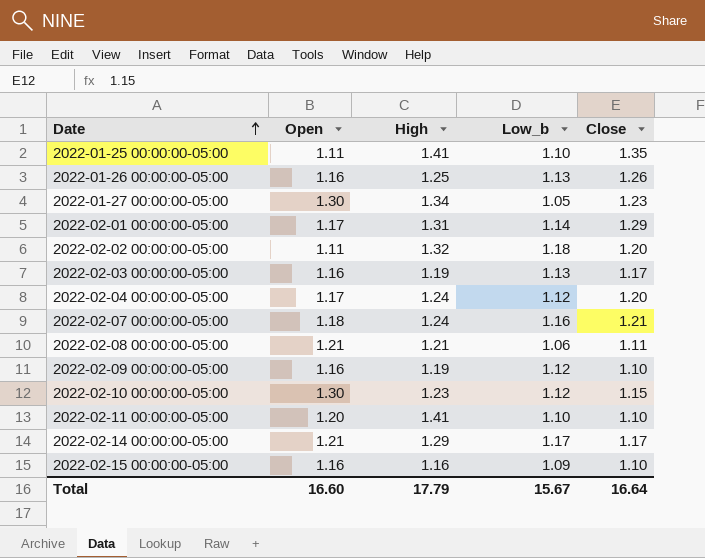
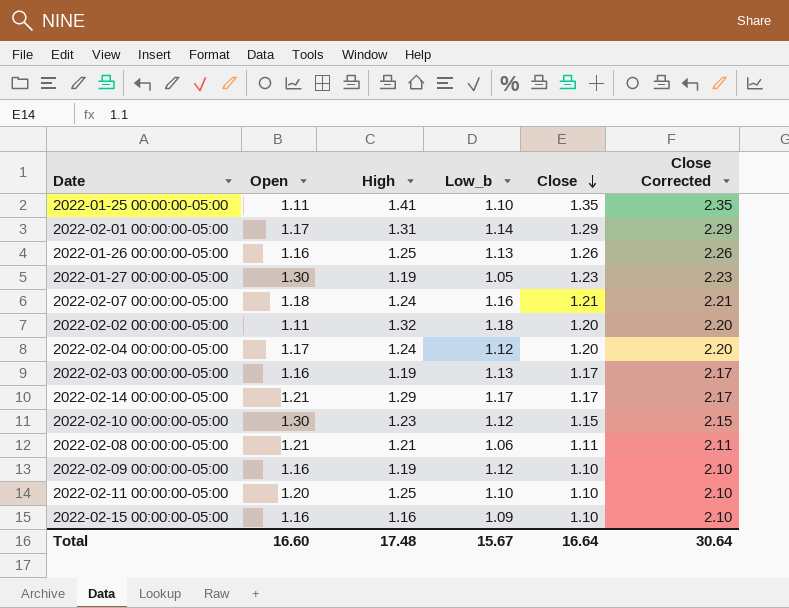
row order: Date ascending -> Close descending
column Close Corrected | formula: none -> [Close] + 1
2022-01-27 00:00:00-05:00 | High: 1.34 -> 1.19
2022-02-11 00:00:00-05:00 | High: 1.41 -> 1.25
Total | High: 17.79 -> 17.48

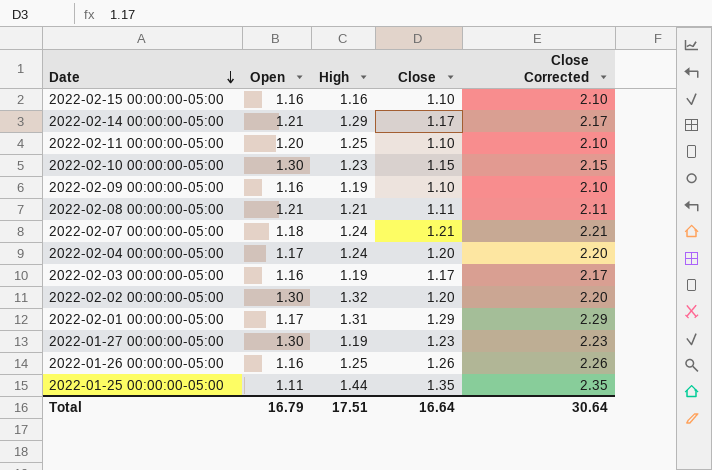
row order: Close descending -> Date descending
column Low_b | position: 4 -> none
2022-02-02 00:00:00-05:00 | Open: 1.11 -> 1.30
2022-01-25 00:00:00-05:00 | High: 1.41 -> 1.44
Total | Open: 16.60 -> 16.79
Total | High: 17.48 -> 17.51

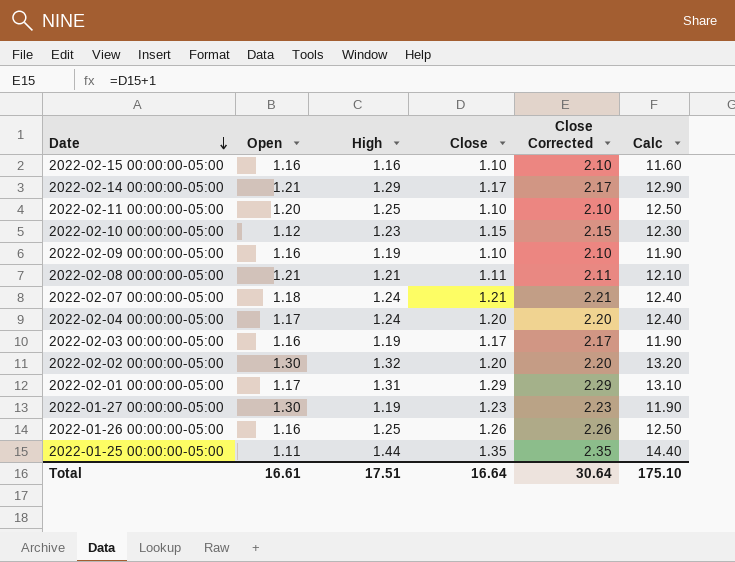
column Calc | formula: none -> [High] * 10
2022-02-10 00:00:00-05:00 | Open: 1.30 -> 1.12
Total | Open: 16.79 -> 16.61

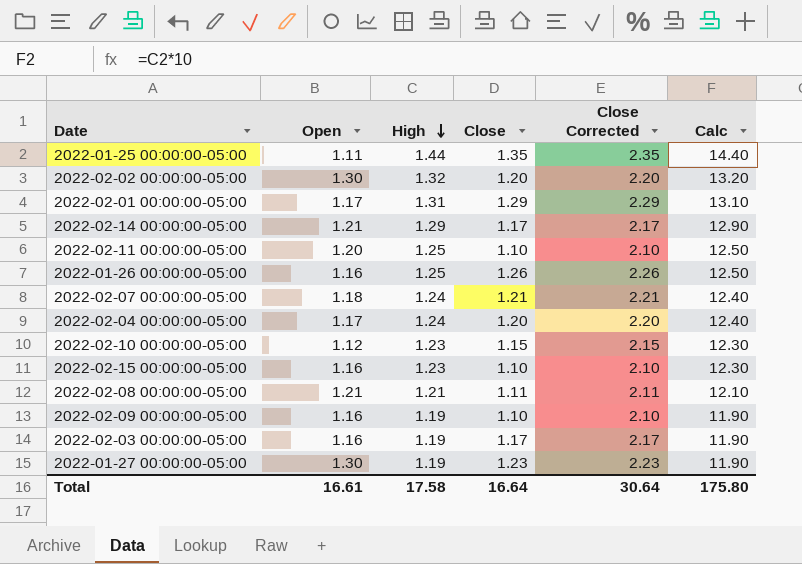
row order: Date descending -> High descending
2022-02-15 00:00:00-05:00 | High: 1.16 -> 1.23
2022-02-15 00:00:00-05:00 | Calc: 11.60 -> 12.30
Total | High: 17.51 -> 17.58
Total | Calc: 175.10 -> 175.80

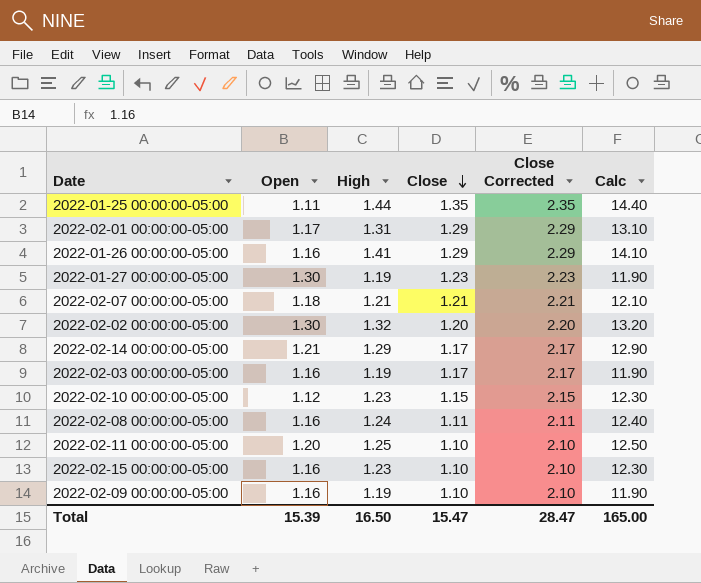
row order: High descending -> Close descending
row 2022-02-04 00:00:00-05:00: 1.17 | 1.24 | 1.20 | 2.20 | 12.40 -> none
2022-01-26 00:00:00-05:00 | High: 1.25 -> 1.41
2022-01-26 00:00:00-05:00 | Close: 1.26 -> 1.29
2022-01-26 00:00:00-05:00 | Close Corrected: 2.26 -> 2.29
2022-01-26 00:00:00-05:00 | Calc: 12.50 -> 14.10
2022-02-07 00:00:00-05:00 | High: 1.24 -> 1.21
2022-02-07 00:00:00-05:00 | Calc: 12.40 -> 12.10
2022-02-08 00:00:00-05:00 | Open: 1.21 -> 1.16
2022-02-08 00:00:00-05:00 | High: 1.21 -> 1.24
2022-02-08 00:00:00-05:00 | Calc: 12.10 -> 12.40
Total | Open: 16.61 -> 15.39
Total | High: 17.58 -> 16.50
Total | Close: 16.64 -> 15.47
Total | Close Corrected: 30.64 -> 28.47
Total | Calc: 175.80 -> 165.00

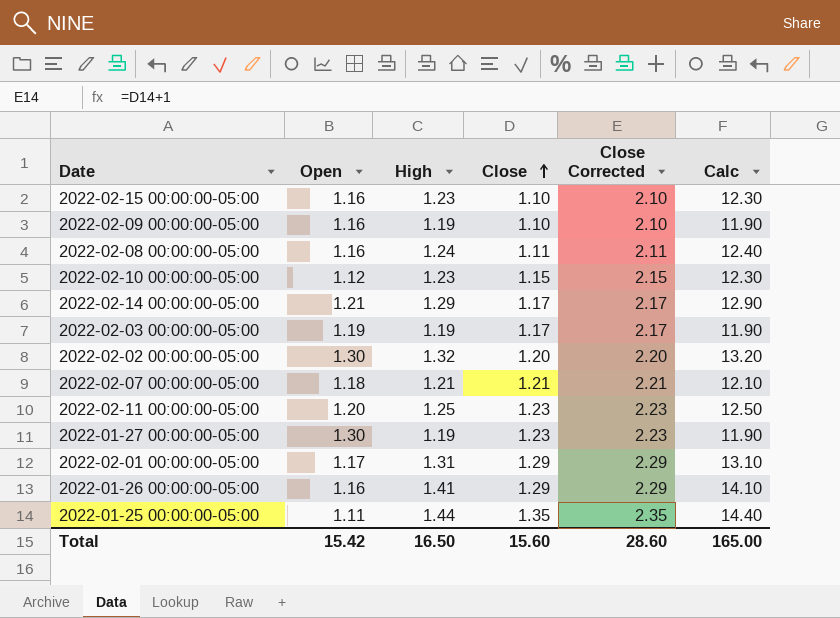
row order: Close descending -> Close ascending
2022-02-03 00:00:00-05:00 | Open: 1.16 -> 1.19
2022-02-11 00:00:00-05:00 | Close: 1.10 -> 1.23
2022-02-11 00:00:00-05:00 | Close Corrected: 2.10 -> 2.23
Total | Open: 15.39 -> 15.42
Total | Close: 15.47 -> 15.60
Total | Close Corrected: 28.47 -> 28.60

